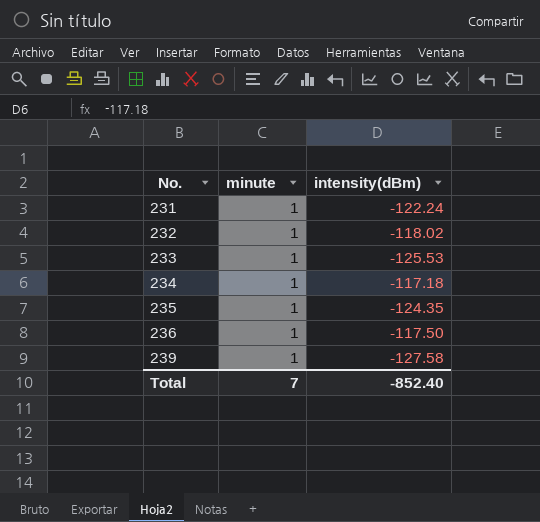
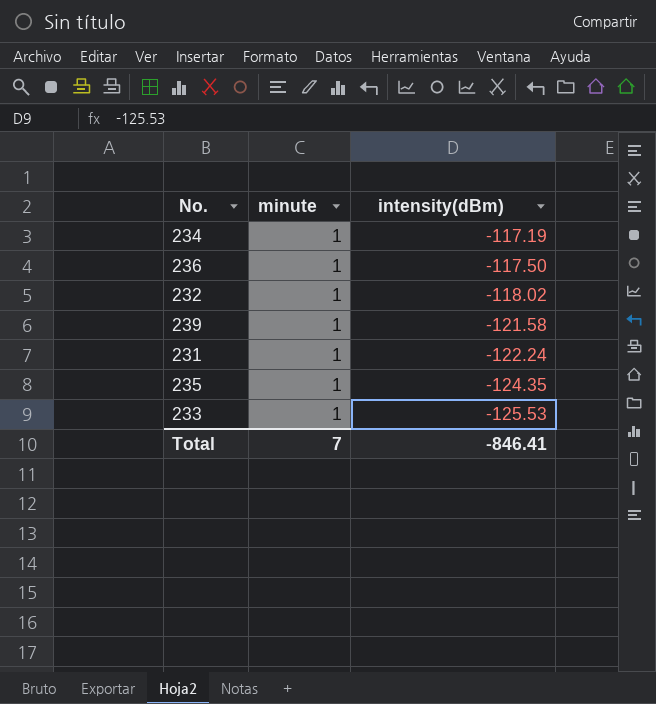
row order: No. ascending -> intensity(dBm) descending
234 | intensity(dBm): -117.18 -> -117.19
239 | intensity(dBm): -127.58 -> -121.58
Total | intensity(dBm): -852.40 -> -846.41

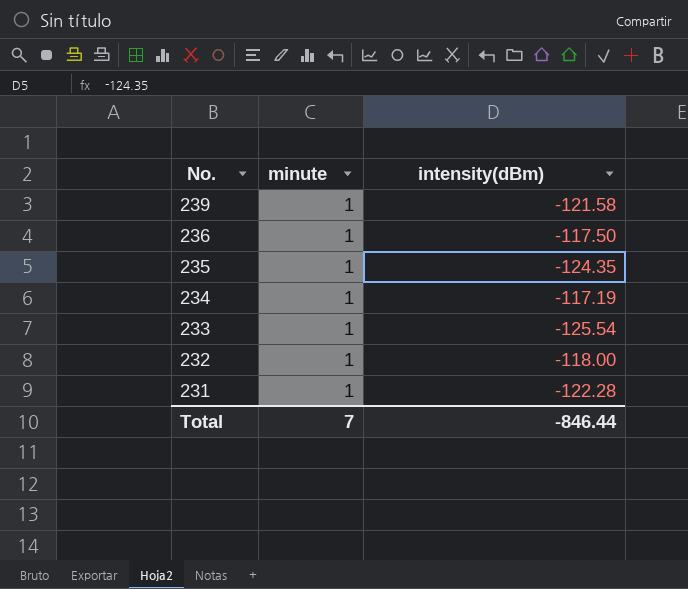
row order: intensity(dBm) descending -> No. descending
233 | intensity(dBm): -125.53 -> -125.54
232 | intensity(dBm): -118.02 -> -118.00
231 | intensity(dBm): -122.24 -> -122.28
Total | intensity(dBm): -846.41 -> -846.44

